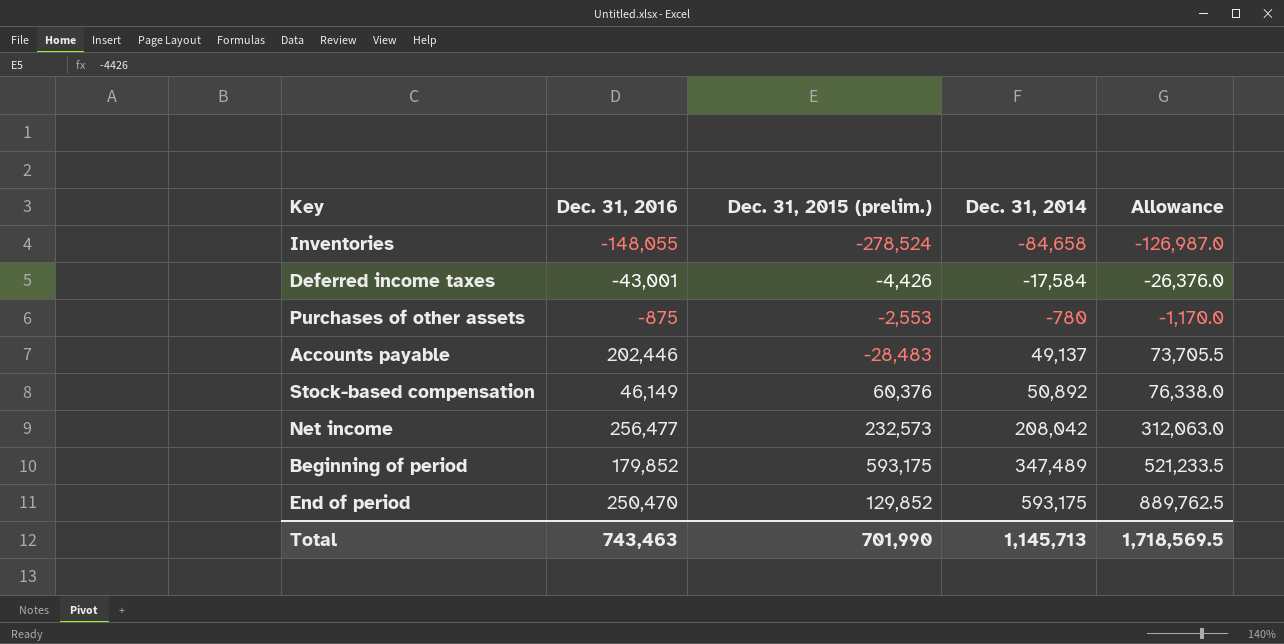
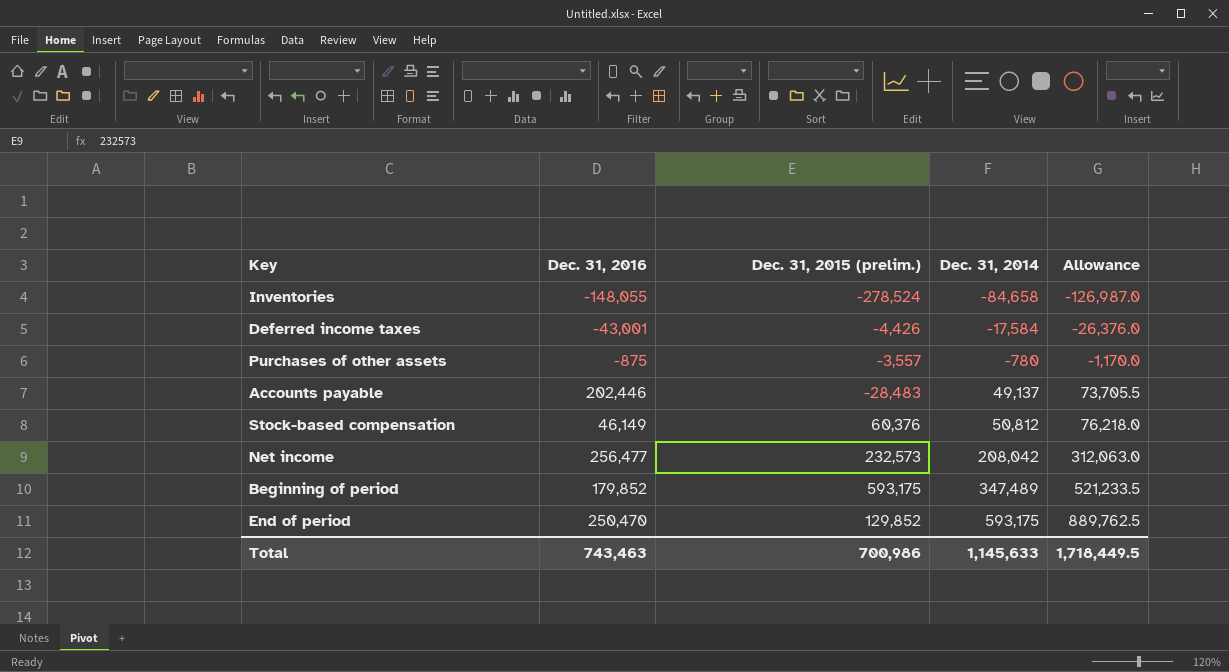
Purchases of other assets | Dec. 31, 2015 (prelim.): -2,553 -> -3,557
Stock-based compensation | Dec. 31, 2014: 50,892 -> 50,812
Stock-based compensation | Allowance: 76,338.0 -> 76,218.0
Total | Dec. 31, 2015 (prelim.): 701,990 -> 700,986
Total | Dec. 31, 2014: 1,145,713 -> 1,145,633
Total | Allowance: 1,718,569.5 -> 1,718,449.5

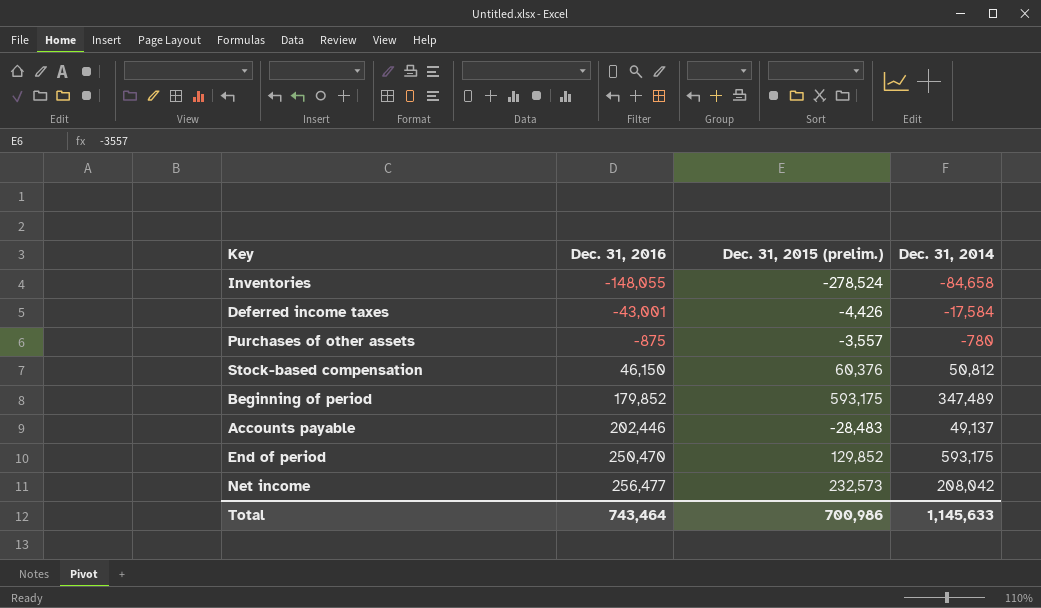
row order: Dec. 31, 2014 ascending -> Dec. 31, 2016 ascending
column Allowance | formula: [Dec. 31, 2014] * 1.5 -> none
Stock-based compensation | Dec. 31, 2016: 46,149 -> 46,150
Total | Dec. 31, 2016: 743,463 -> 743,464

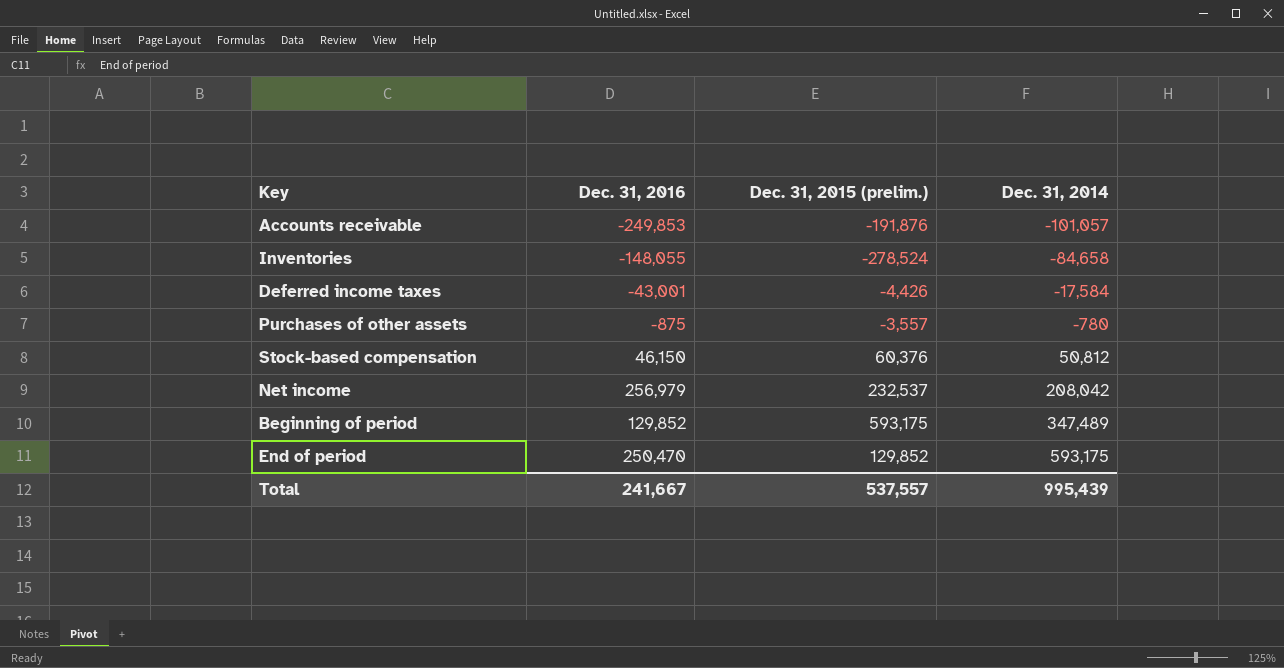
row order: Dec. 31, 2016 ascending -> Dec. 31, 2014 ascending
row Accounts payable: 202,446 | -28,483 | 49,137 -> none
row Accounts receivable: none -> -249,853 | -191,876 | -101,057
Net income | Dec. 31, 2016: 256,477 -> 256,979
Net income | Dec. 31, 2015 (prelim.): 232,573 -> 232,537
Beginning of period | Dec. 31, 2016: 179,852 -> 129,852
Total | Dec. 31, 2016: 743,464 -> 241,667
Total | Dec. 31, 2015 (prelim.): 700,986 -> 537,557
Total | Dec. 31, 2014: 1,145,633 -> 995,439

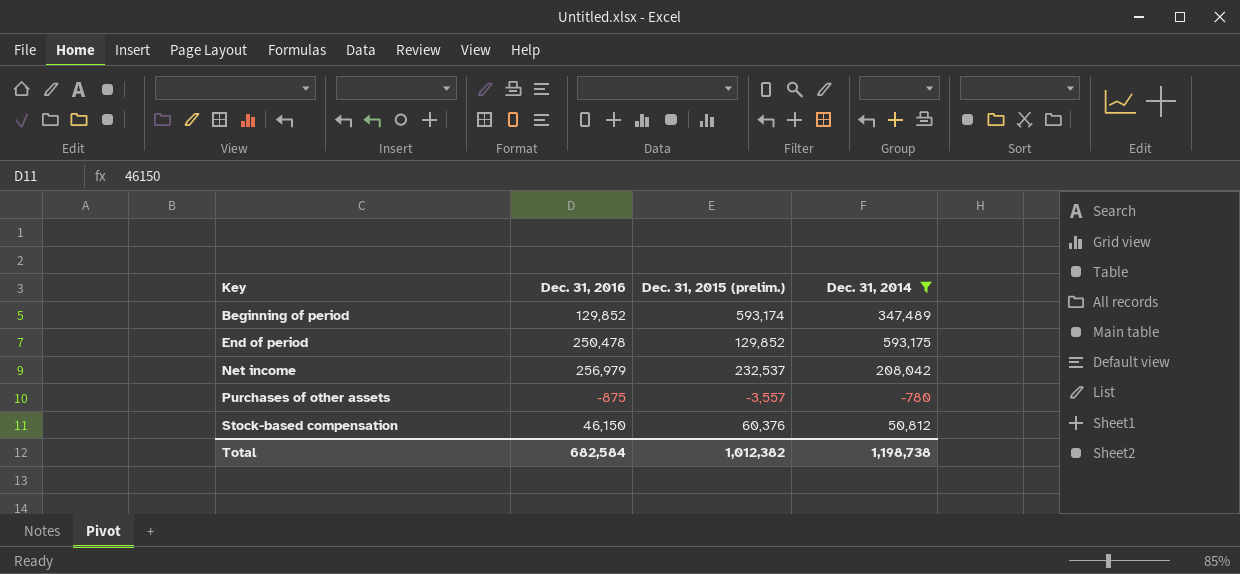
filter: none -> Dec. 31, 2014 >= -780
row order: Dec. 31, 2014 ascending -> Key ascending
Beginning of period | Dec. 31, 2015 (prelim.): 593,175 -> 593,174
End of period | Dec. 31, 2016: 250,470 -> 250,478
Total | Dec. 31, 2016: 241,667 -> 682,584
Total | Dec. 31, 2015 (prelim.): 537,557 -> 1,012,382
Total | Dec. 31, 2014: 995,439 -> 1,198,738

